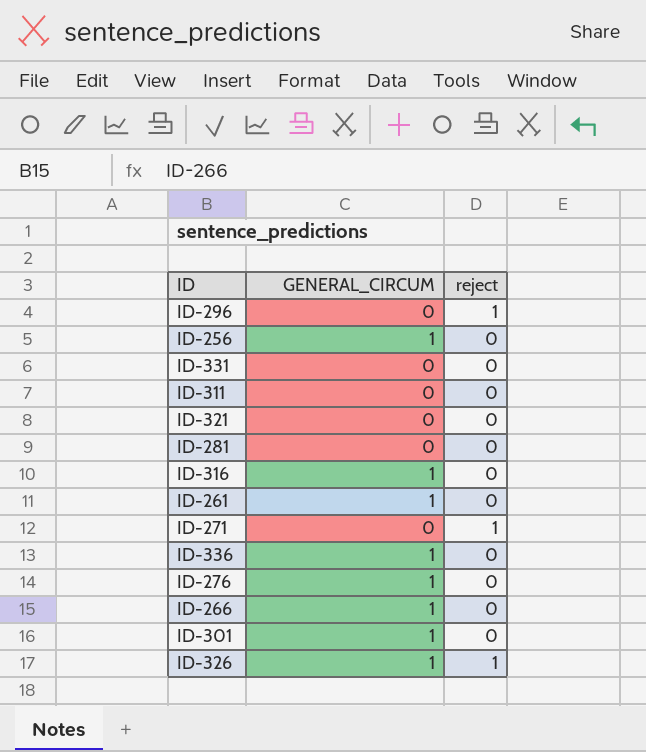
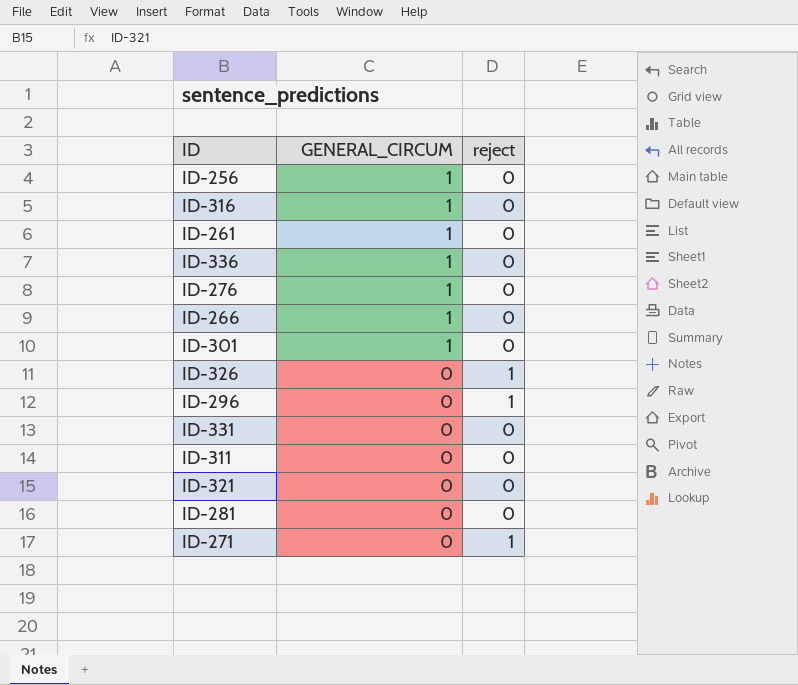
row order: none -> GENERAL_CIRCUM descending
ID-326 | GENERAL_CIRCUM: 1 -> 0

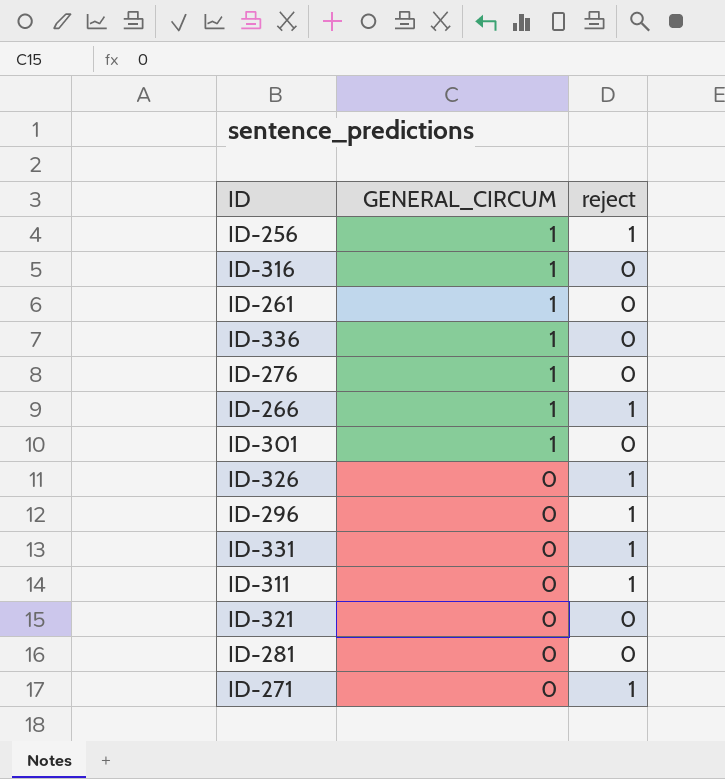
ID-256 | reject: 0 -> 1
ID-266 | reject: 0 -> 1
ID-331 | reject: 0 -> 1
ID-311 | reject: 0 -> 1

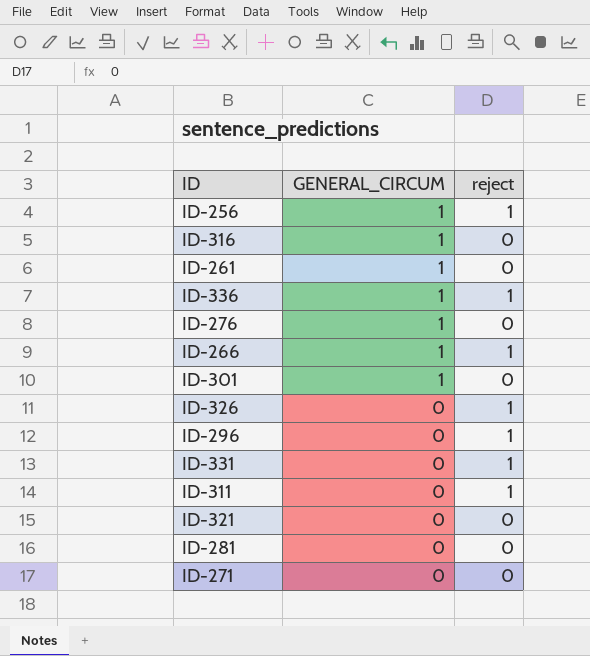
ID-336 | reject: 0 -> 1
ID-271 | reject: 1 -> 0

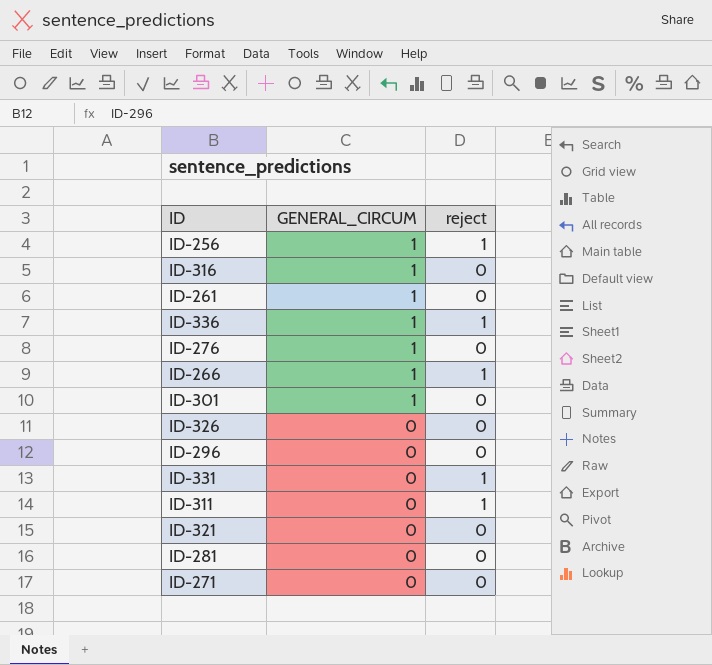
ID-326 | reject: 1 -> 0
ID-296 | reject: 1 -> 0

